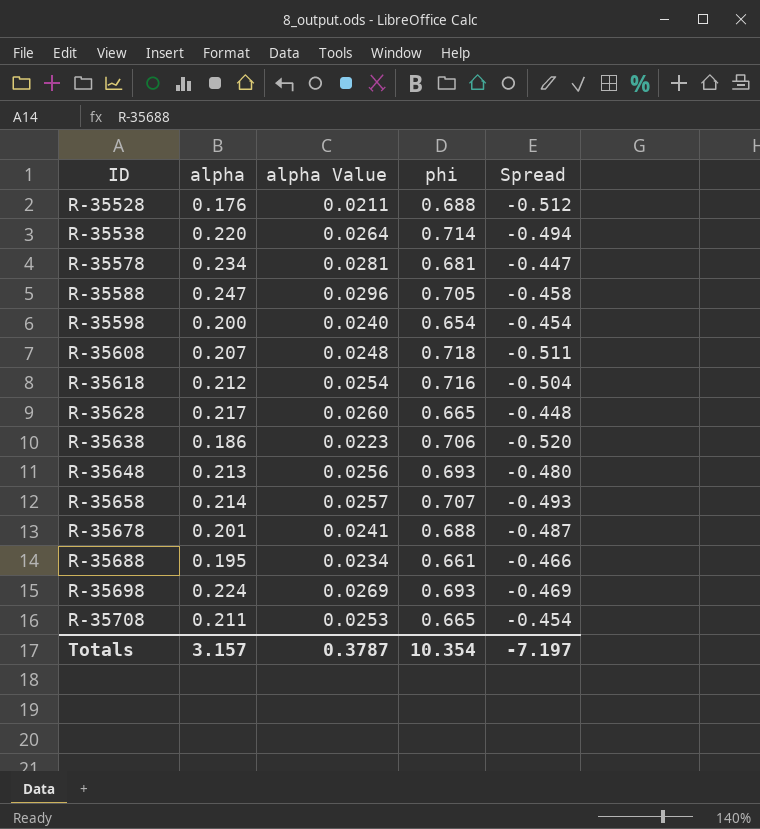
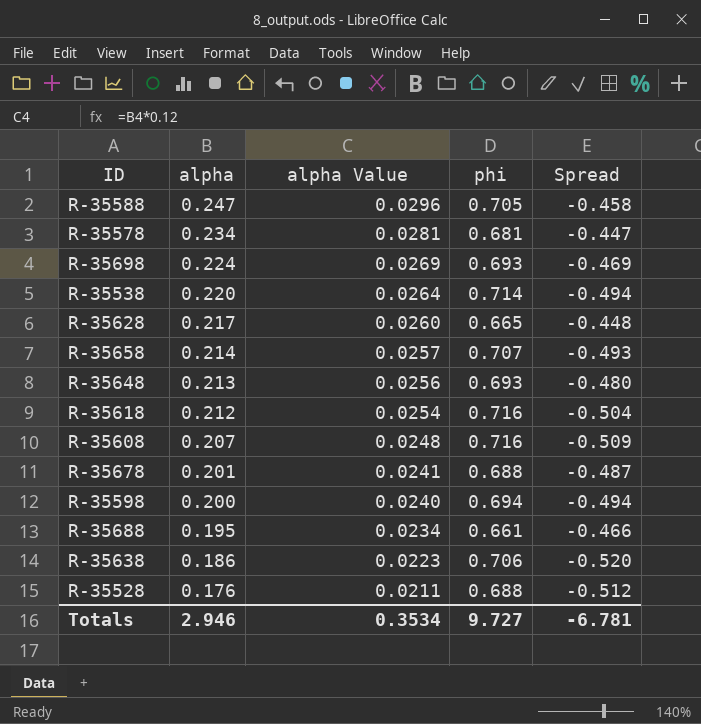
row order: ID ascending -> alpha descending
row R-35708: 0.211 | 0.0253 | 0.665 | -0.454 -> none
R-35608 | phi: 0.718 -> 0.716
R-35608 | Spread: -0.511 -> -0.509
R-35598 | phi: 0.654 -> 0.694
R-35598 | Spread: -0.454 -> -0.494
Totals | alpha: 3.157 -> 2.946
Totals | alpha Value: 0.3787 -> 0.3534
Totals | phi: 10.354 -> 9.727
Totals | Spread: -7.197 -> -6.781

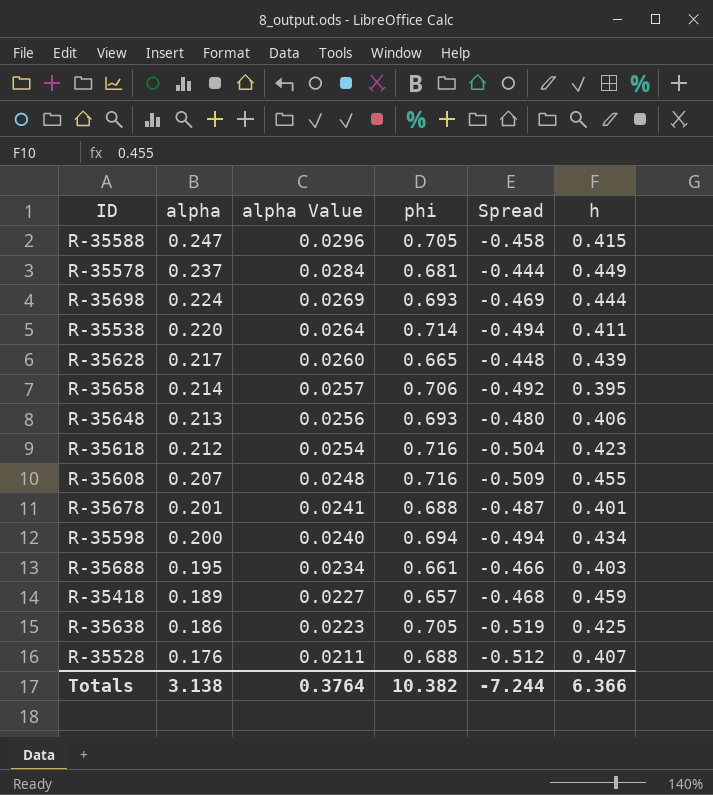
column h | position: none -> 6
R-35578 | alpha: 0.234 -> 0.237
R-35578 | alpha Value: 0.0281 -> 0.0284
R-35578 | Spread: -0.447 -> -0.444
R-35658 | phi: 0.707 -> 0.706
R-35658 | Spread: -0.493 -> -0.492
row R-35418: none -> 0.189 | 0.0227 | 0.657 | -0.468 | 0.459
R-35638 | phi: 0.706 -> 0.705
R-35638 | Spread: -0.520 -> -0.519
Totals | alpha: 2.946 -> 3.138
Totals | alpha Value: 0.3534 -> 0.3764
Totals | phi: 9.727 -> 10.382
Totals | Spread: -6.781 -> -7.244

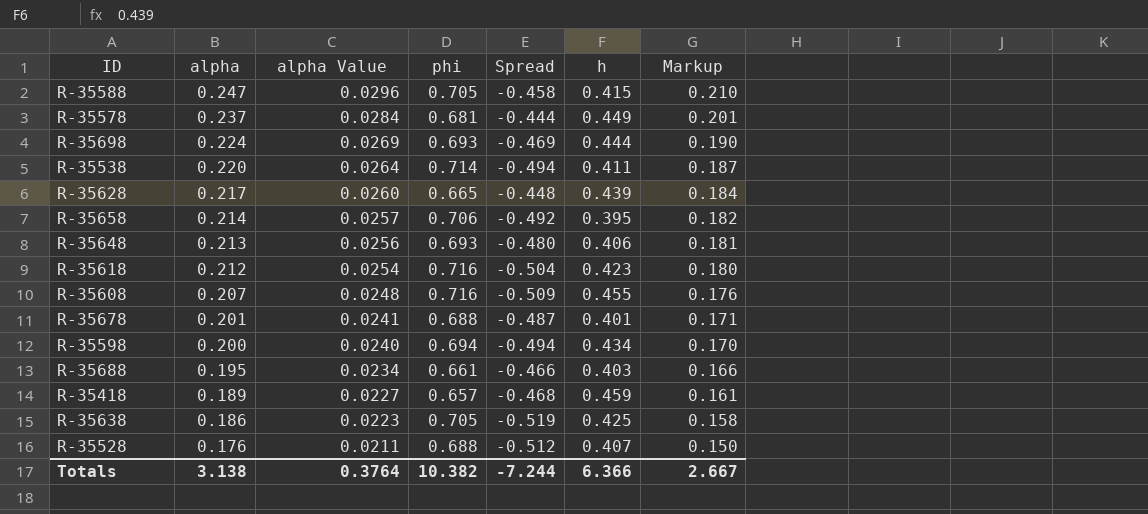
column Markup | formula: none -> [alpha] * 0.85

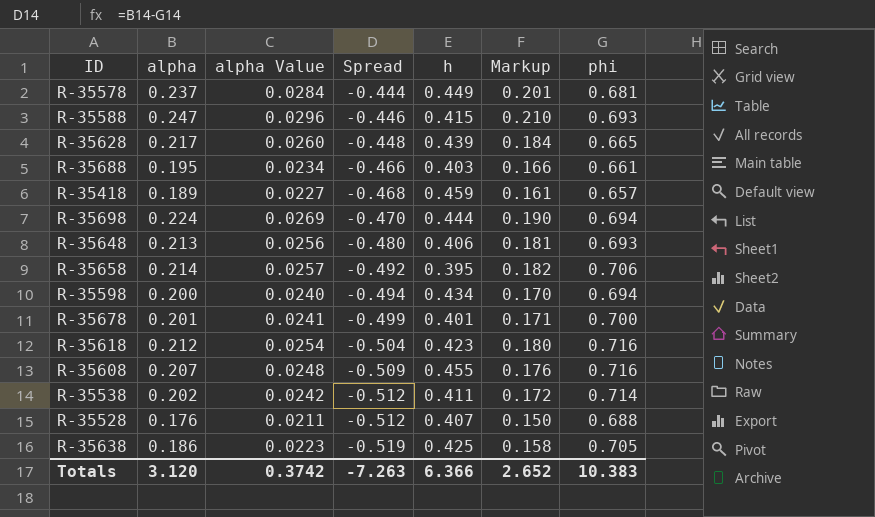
row order: alpha descending -> Spread descending
column phi | position: 4 -> 7
R-35588 | Spread: -0.458 -> -0.446
R-35588 | phi: 0.705 -> 0.693
R-35698 | Spread: -0.469 -> -0.470
R-35698 | phi: 0.693 -> 0.694
R-35678 | Spread: -0.487 -> -0.499
R-35678 | phi: 0.688 -> 0.700
R-35538 | alpha: 0.220 -> 0.202
R-35538 | alpha Value: 0.0264 -> 0.0242
R-35538 | Spread: -0.494 -> -0.512
R-35538 | Markup: 0.187 -> 0.172
Totals | alpha: 3.138 -> 3.120
Totals | alpha Value: 0.3764 -> 0.3742
Totals | Spread: -7.244 -> -7.263
Totals | Markup: 2.667 -> 2.652
Totals | phi: 10.382 -> 10.383

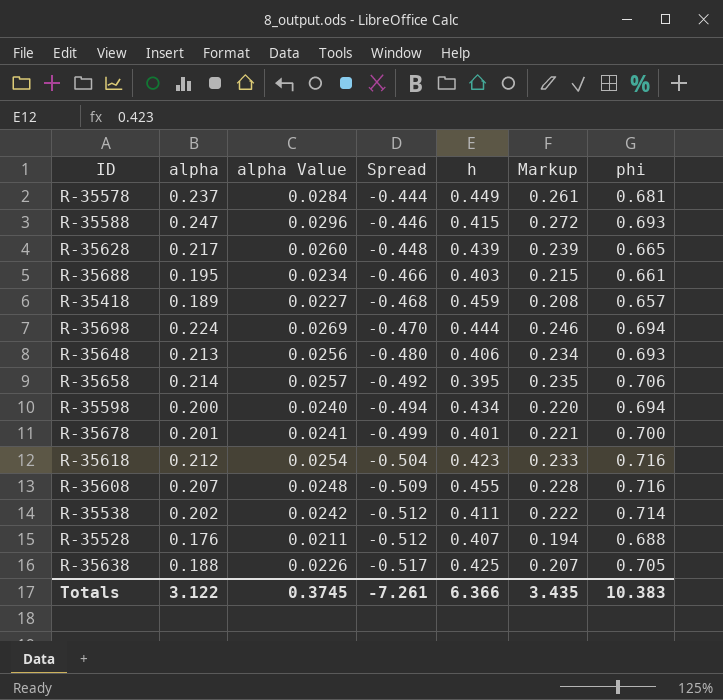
column Markup | formula: [alpha] * 0.85 -> [alpha] * 1.1
R-35638 | alpha: 0.186 -> 0.188
R-35638 | alpha Value: 0.0223 -> 0.0226
R-35638 | Spread: -0.519 -> -0.517
Totals | alpha: 3.120 -> 3.122
Totals | alpha Value: 0.3742 -> 0.3745
Totals | Spread: -7.263 -> -7.261
Totals | Markup: 2.652 -> 3.435

